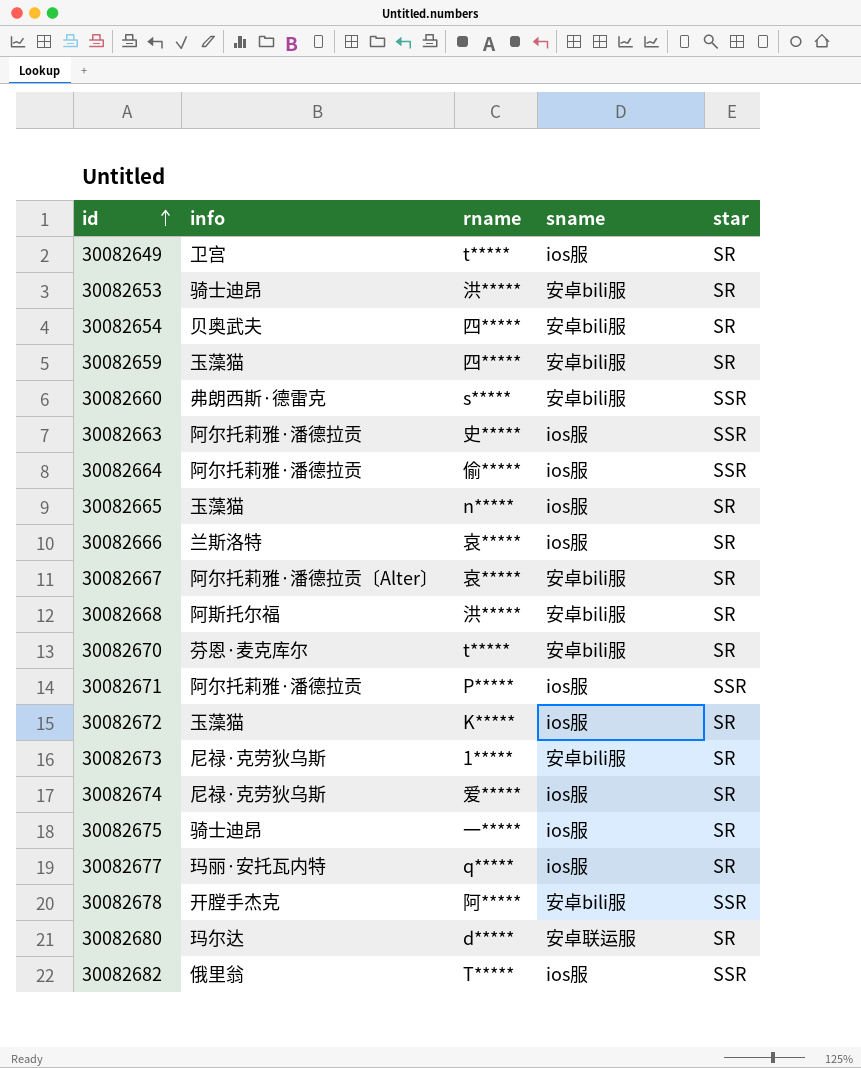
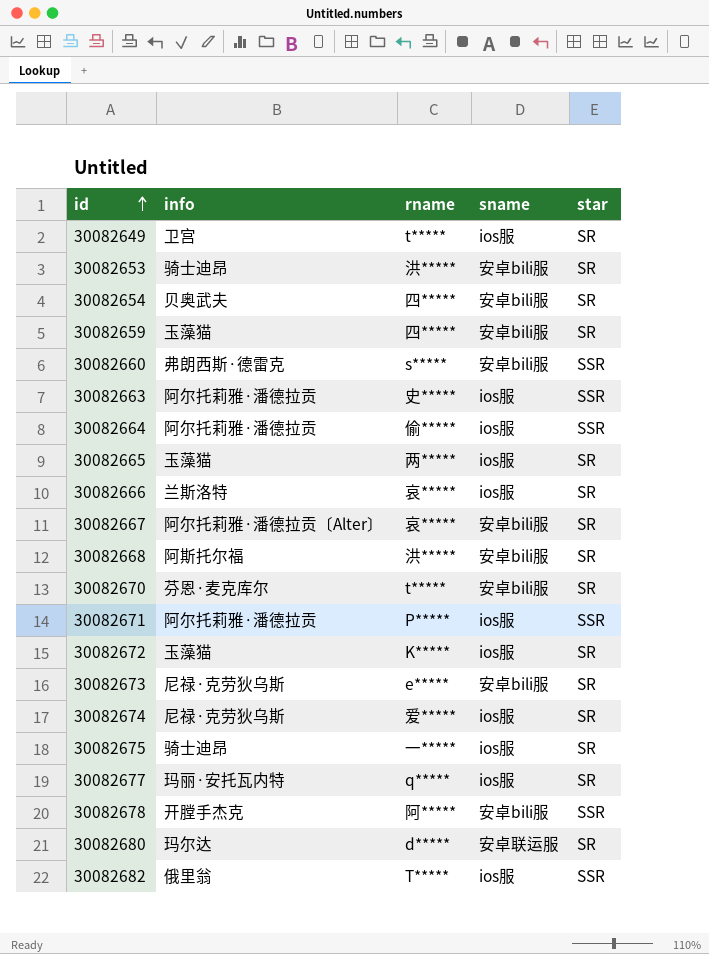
30082665 | rname: n***** -> 两*****
30082673 | rname: 1***** -> e*****

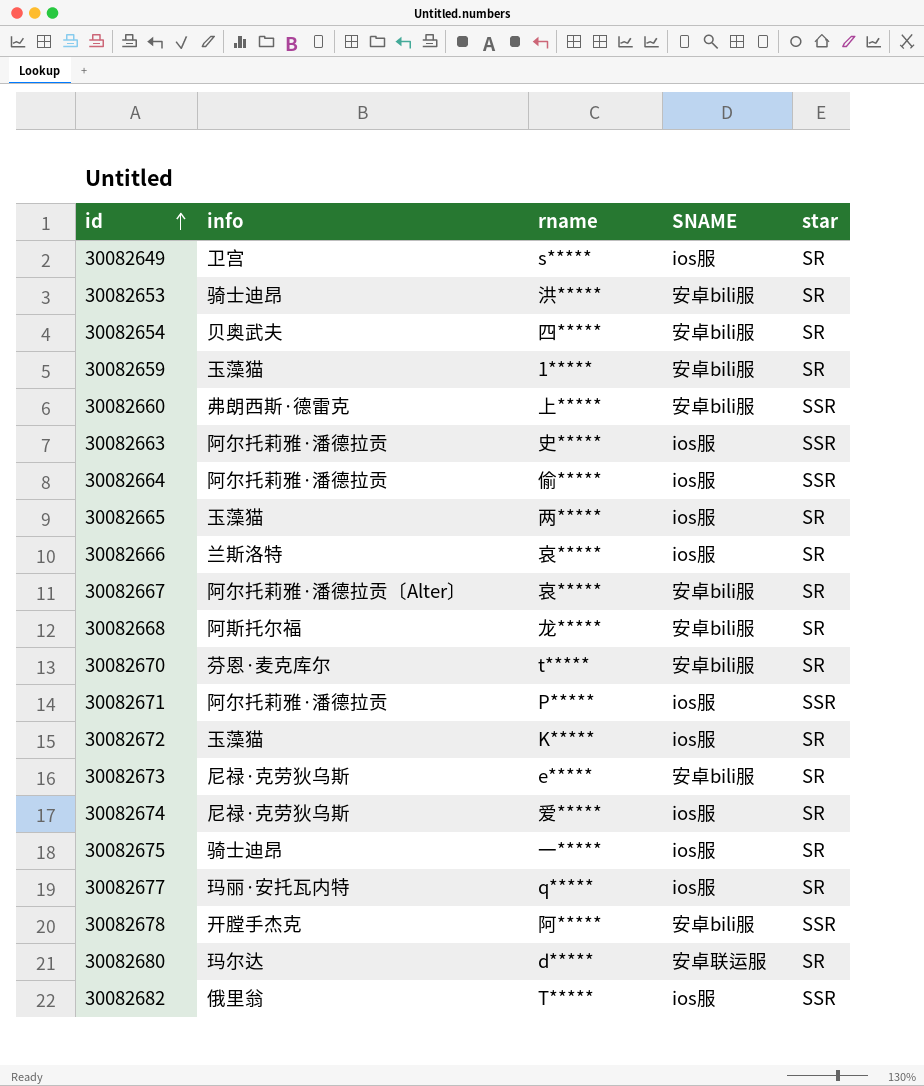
column name: sname -> SNAME
30082649 | rname: t***** -> s*****
30082659 | rname: 四***** -> 1*****
30082660 | rname: s***** -> 上*****
30082668 | rname: 洪***** -> 龙*****

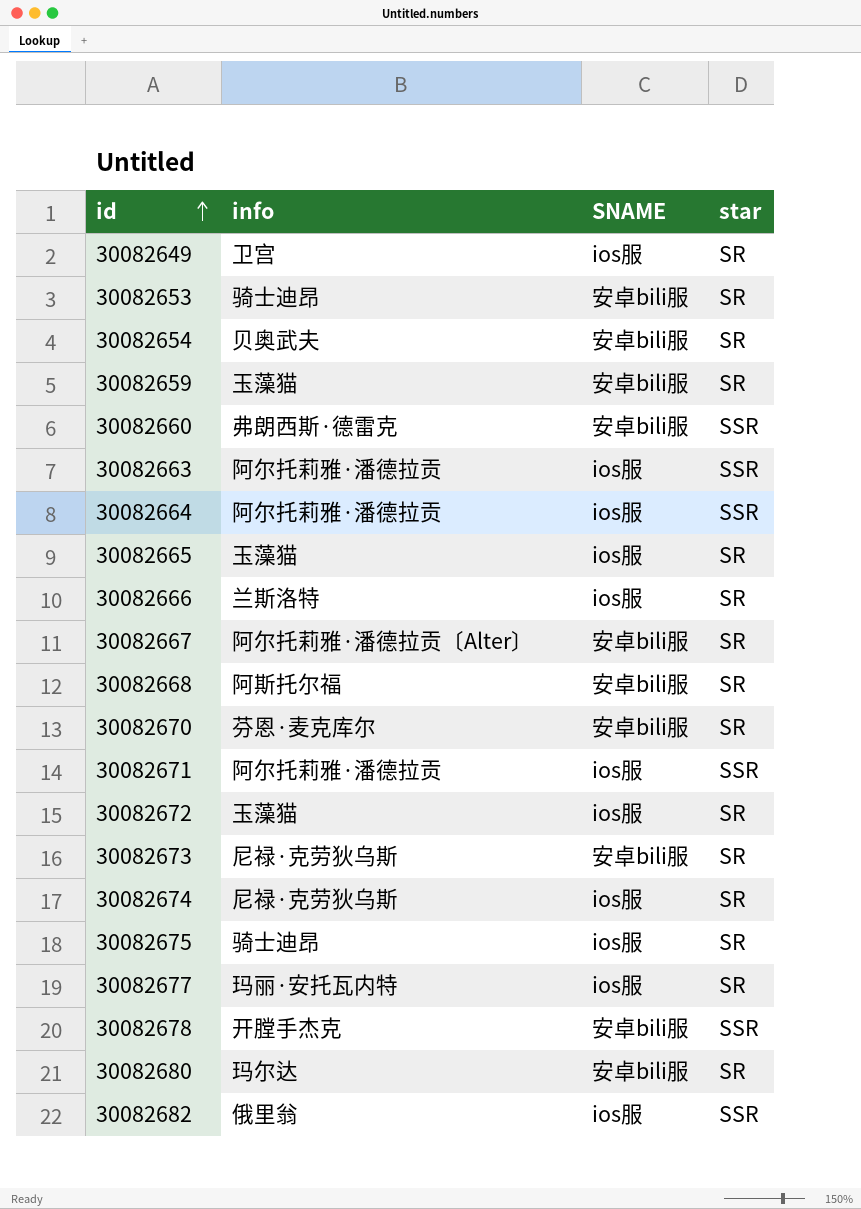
column rname | position: 3 -> none
30082680 | SNAME: 安卓联运服 -> 安卓bili服

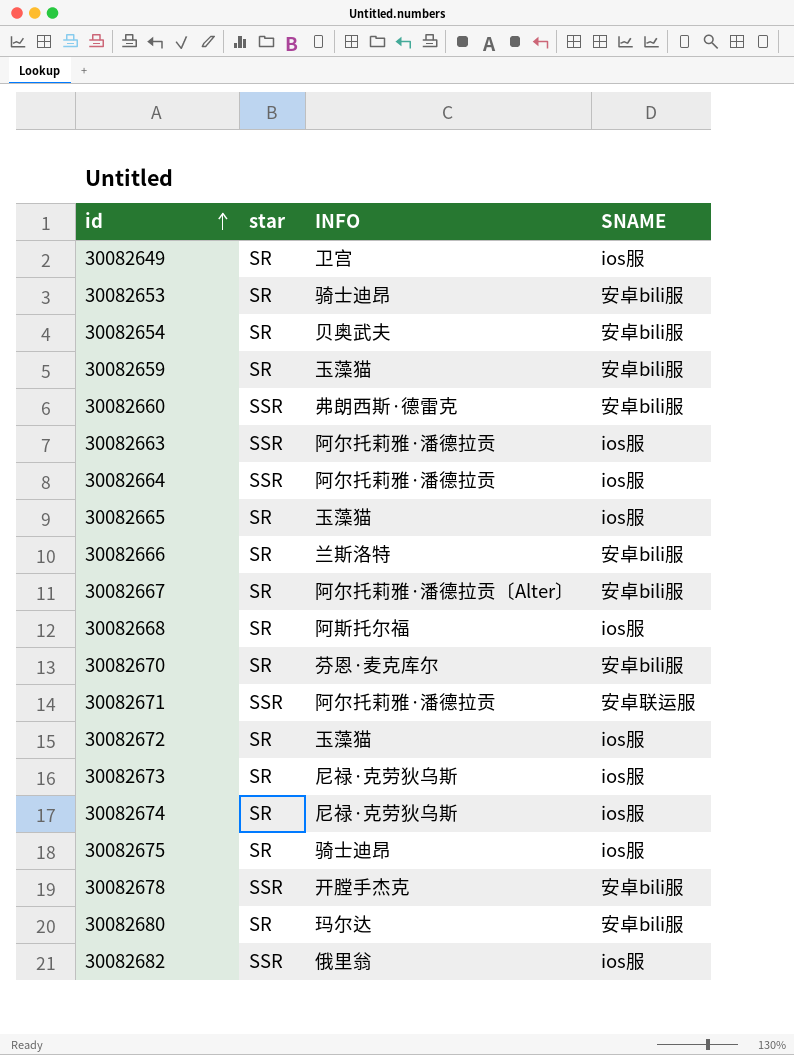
column star | position: 4 -> 2
column name: info -> INFO
row 30082677: 玛丽·安托瓦内特 | ios服 | SR -> none
30082666 | SNAME: ios服 -> 安卓bili服
30082668 | SNAME: 安卓bili服 -> ios服
30082671 | SNAME: ios服 -> 安卓联运服
30082673 | SNAME: 安卓bili服 -> ios服

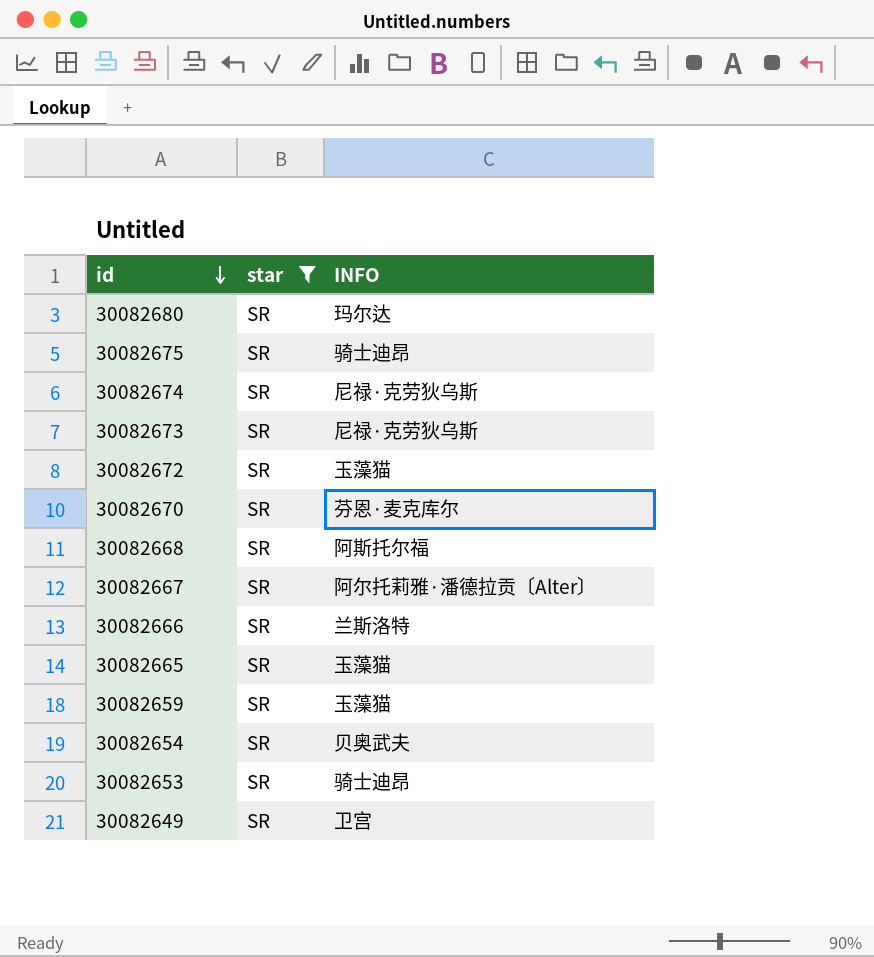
filter: none -> star = SR
row order: id ascending -> id descending
column SNAME | position: 4 -> none

